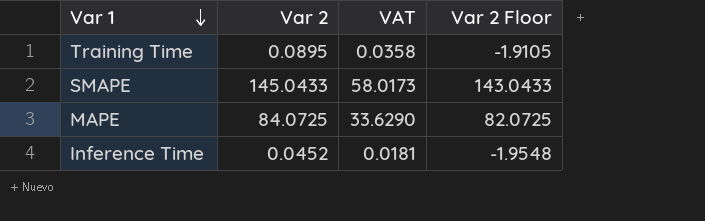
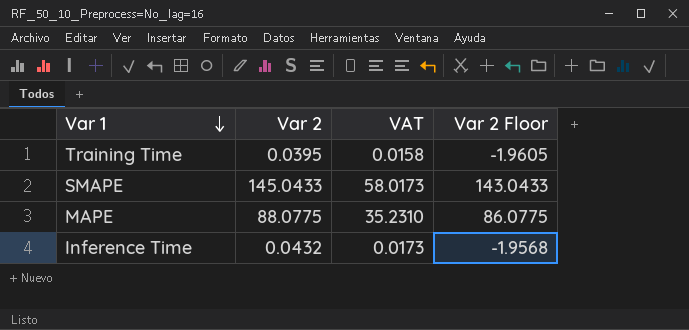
Training Time | Var 2: 0.0895 -> 0.0395
Training Time | VAT: 0.0358 -> 0.0158
Training Time | Var 2 Floor: -1.9105 -> -1.9605
MAPE | Var 2: 84.0725 -> 88.0775
MAPE | VAT: 33.6290 -> 35.2310
MAPE | Var 2 Floor: 82.0725 -> 86.0775
Inference Time | Var 2: 0.0452 -> 0.0432
Inference Time | VAT: 0.0181 -> 0.0173
Inference Time | Var 2 Floor: -1.9548 -> -1.9568

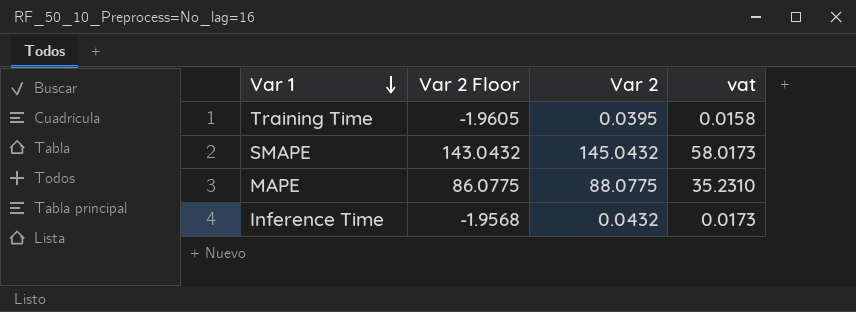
column Var 2 Floor | position: 4 -> 2
column name: VAT -> vat
SMAPE | Var 2 Floor: 143.0433 -> 143.0432
SMAPE | Var 2: 145.0433 -> 145.0432

